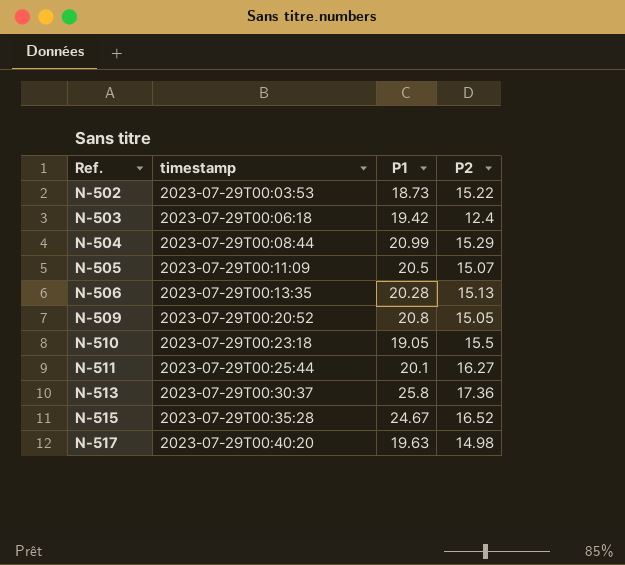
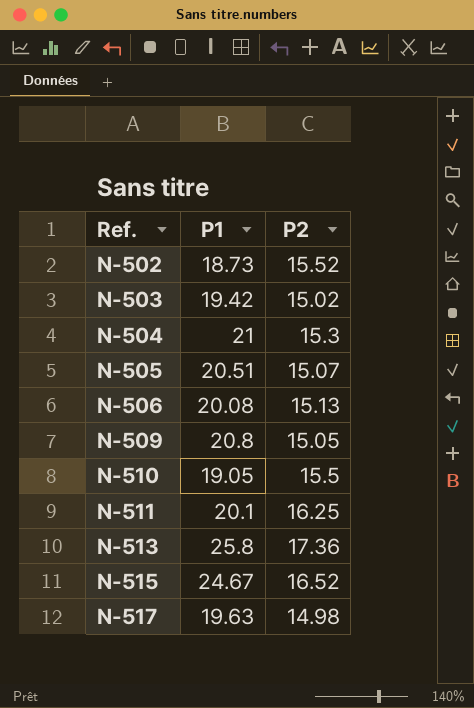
column timestamp | position: 2 -> none
N-502 | P2: 15.22 -> 15.52
N-503 | P2: 12.4 -> 15.02
N-504 | P1: 20.99 -> 21
N-504 | P2: 15.29 -> 15.3
N-505 | P1: 20.5 -> 20.51
N-506 | P1: 20.28 -> 20.08
N-511 | P2: 16.27 -> 16.25

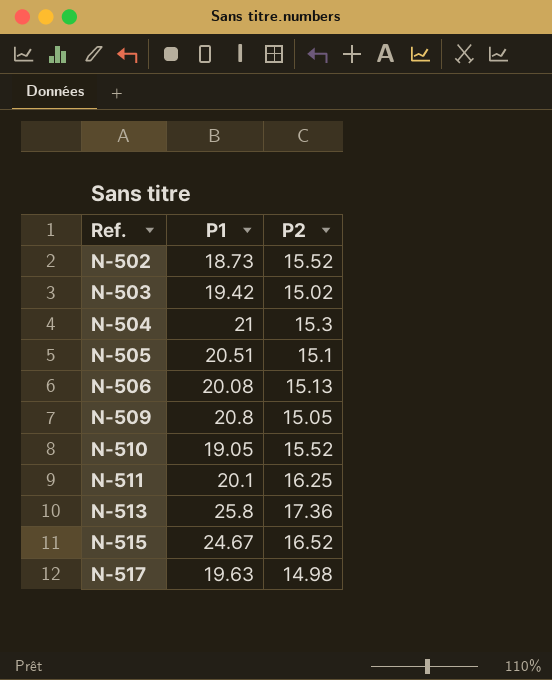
N-505 | P2: 15.07 -> 15.1
N-510 | P2: 15.5 -> 15.52

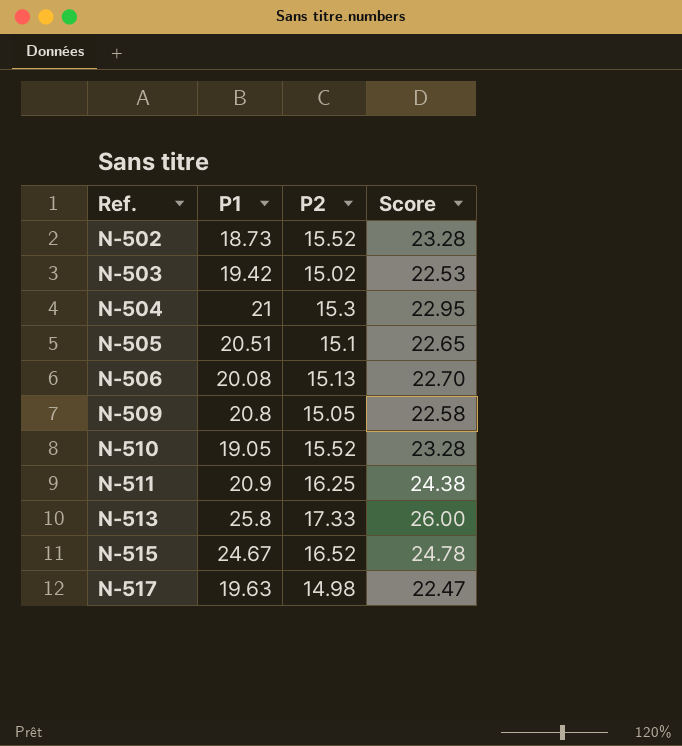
column Score | formula: none -> [P2] * 1.5
N-511 | P1: 20.1 -> 20.9
N-513 | P2: 17.36 -> 17.33

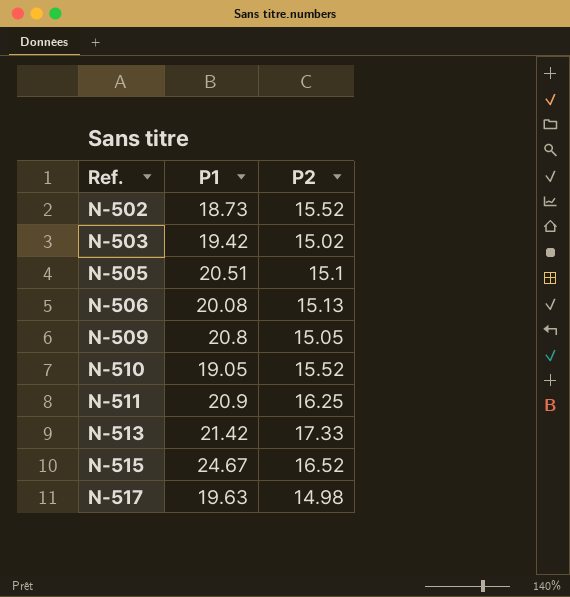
column Score | formula: [P2] * 1.5 -> none
row N-504: 21 | 15.3 | 22.95 -> none
N-513 | P1: 25.8 -> 21.42

